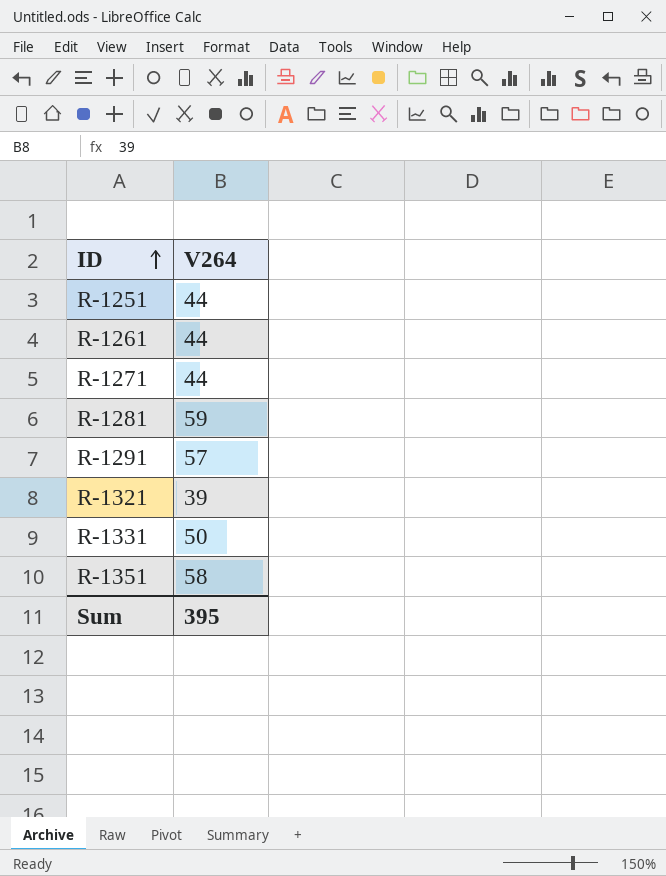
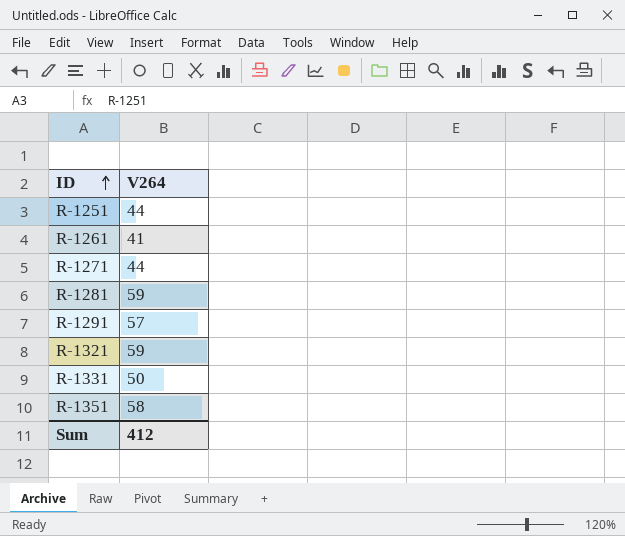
R-1261 | V264: 44 -> 41
R-1321 | V264: 39 -> 59
Sum | V264: 395 -> 412

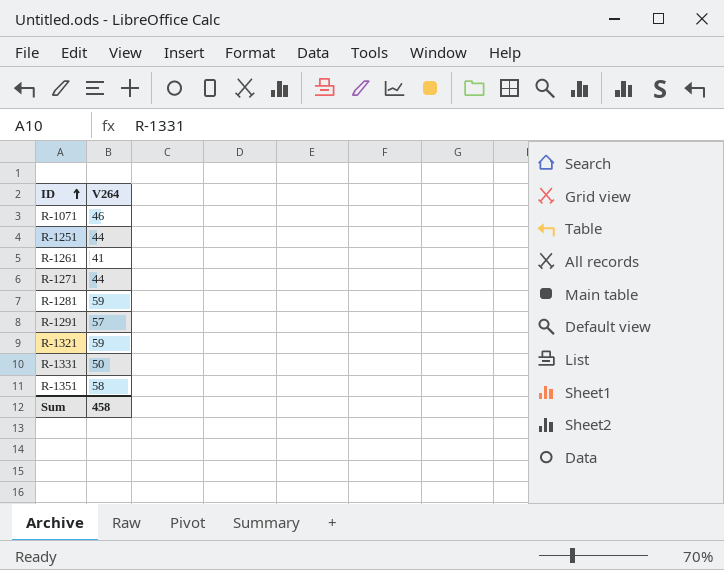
row R-1071: none -> 46
Sum | V264: 412 -> 458

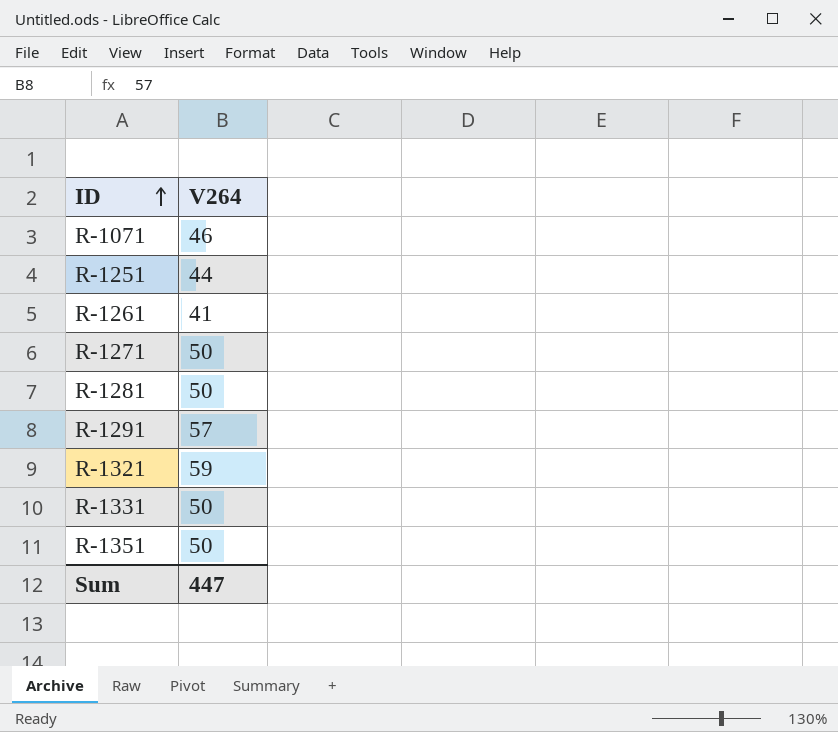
R-1271 | V264: 44 -> 50
R-1281 | V264: 59 -> 50
R-1351 | V264: 58 -> 50
Sum | V264: 458 -> 447

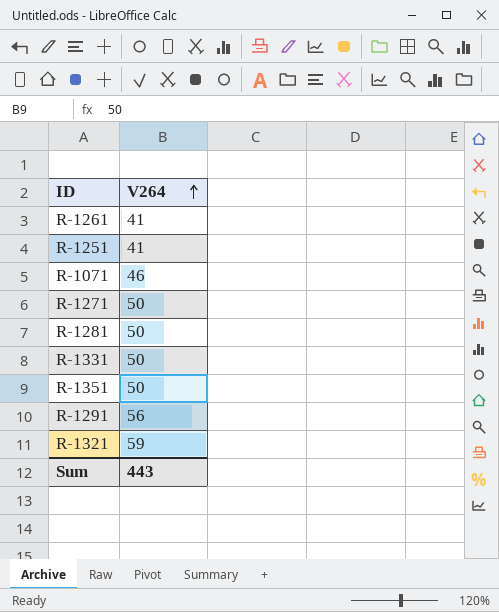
row order: ID ascending -> V264 ascending
R-1251 | V264: 44 -> 41
R-1291 | V264: 57 -> 56
Sum | V264: 447 -> 443

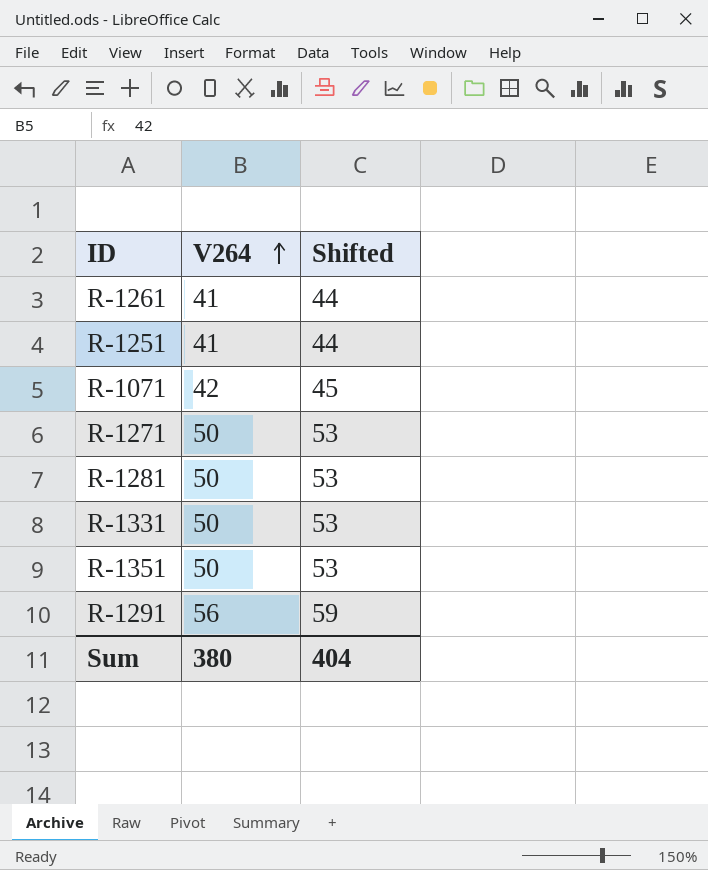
column Shifted | formula: none -> [V264] + 3
row R-1321: 59 -> none
R-1071 | V264: 46 -> 42
Sum | V264: 443 -> 380

